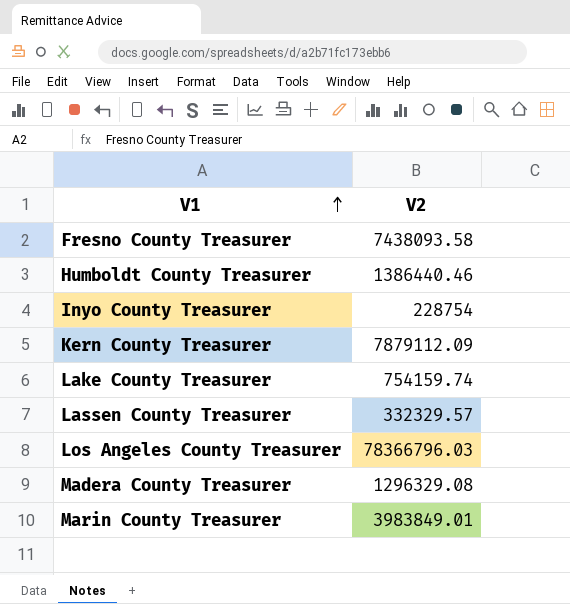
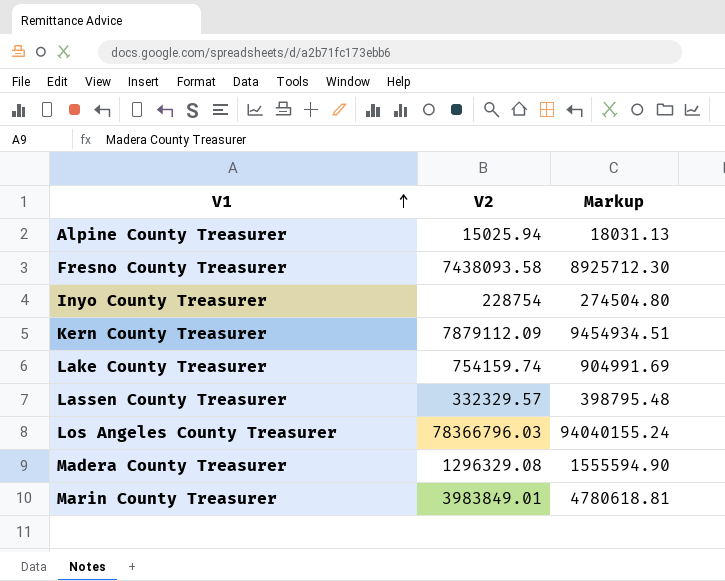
column Markup | formula: none -> [V2] * 1.2
row Humboldt County Treasurer: 1386440.46 -> none
row Alpine County Treasurer: none -> 15025.94 | 18031.13

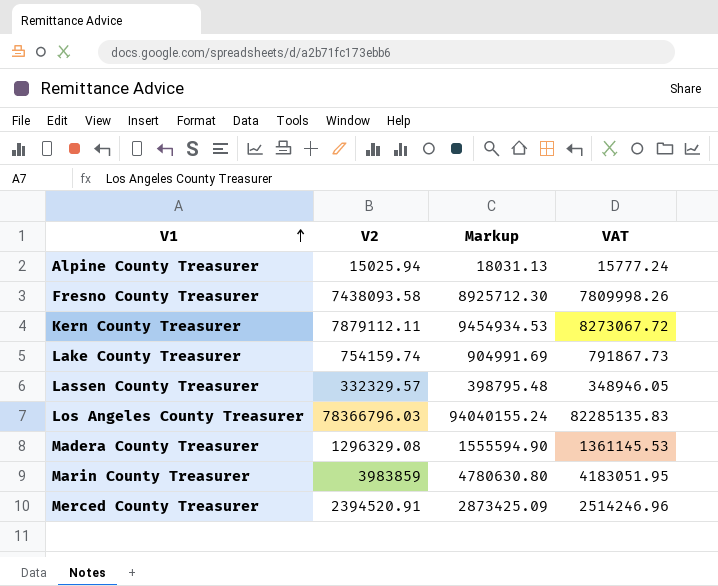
column VAT | formula: none -> [V2] * 1.05
row Inyo County Treasurer: 228754 | 274504.80 -> none
Kern County Treasurer | V2: 7879112.09 -> 7879112.11
Kern County Treasurer | Markup: 9454934.51 -> 9454934.53
Marin County Treasurer | V2: 3983849.01 -> 3983859
Marin County Treasurer | Markup: 4780618.81 -> 4780630.80
row Merced County Treasurer: none -> 2394520.91 | 2873425.09 | 2514246.96

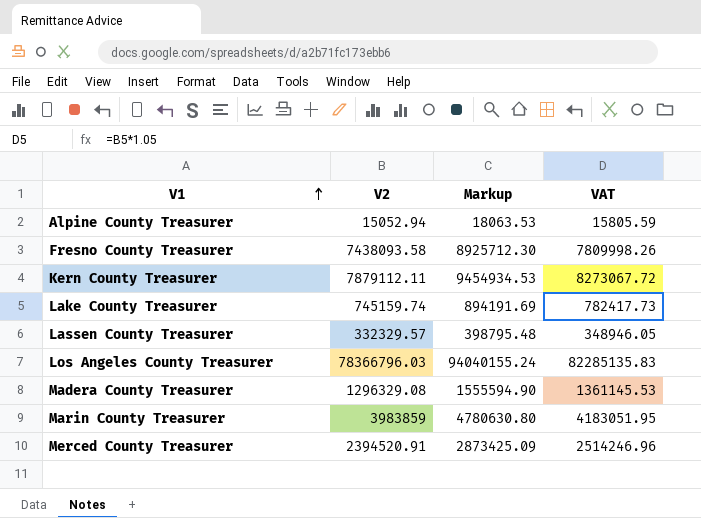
Alpine County Treasurer | V2: 15025.94 -> 15052.94
Alpine County Treasurer | Markup: 18031.13 -> 18063.53
Alpine County Treasurer | VAT: 15777.24 -> 15805.59
Lake County Treasurer | V2: 754159.74 -> 745159.74
Lake County Treasurer | Markup: 904991.69 -> 894191.69
Lake County Treasurer | VAT: 791867.73 -> 782417.73

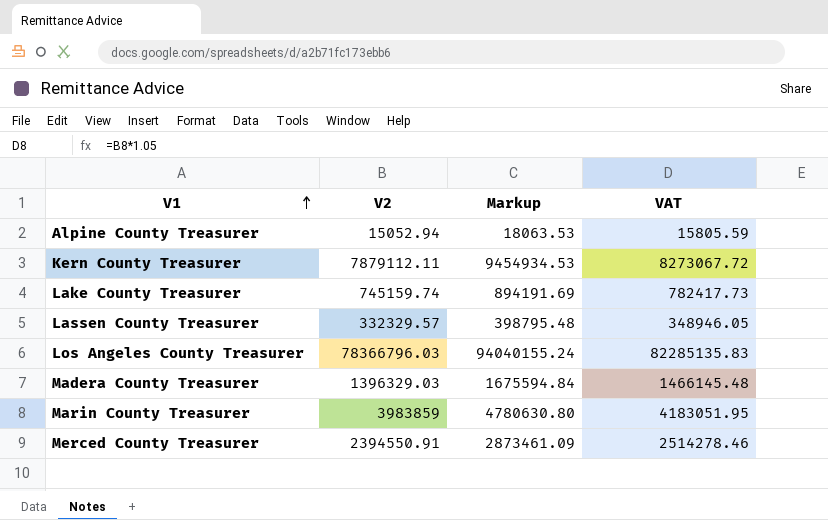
row Fresno County Treasurer: 7438093.58 | 8925712.30 | 7809998.26 -> none
Madera County Treasurer | V2: 1296329.08 -> 1396329.03
Madera County Treasurer | Markup: 1555594.90 -> 1675594.84
Madera County Treasurer | VAT: 1361145.53 -> 1466145.48
Merced County Treasurer | V2: 2394520.91 -> 2394550.91
Merced County Treasurer | Markup: 2873425.09 -> 2873461.09
Merced County Treasurer | VAT: 2514246.96 -> 2514278.46

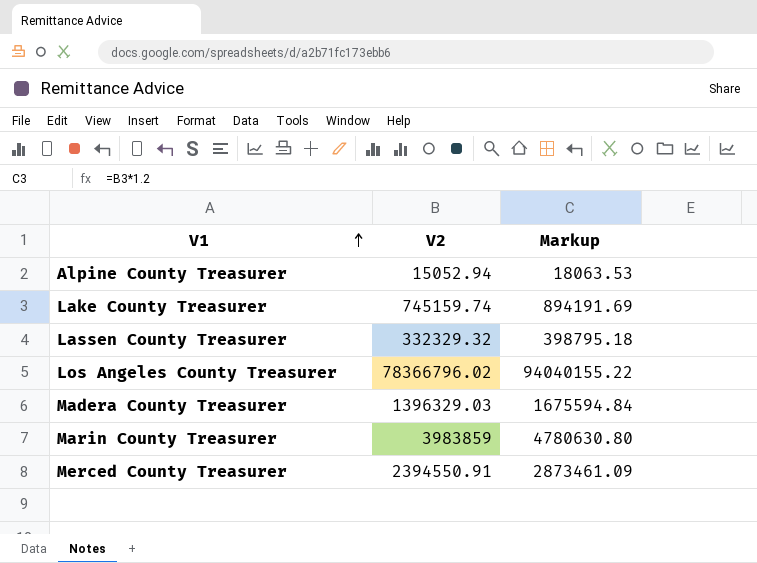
column VAT | formula: [V2] * 1.05 -> none
row Kern County Treasurer: 7879112.11 | 9454934.53 | 8273067.72 -> none
Lassen County Treasurer | V2: 332329.57 -> 332329.32
Lassen County Treasurer | Markup: 398795.48 -> 398795.18
Los Angeles County Treasurer | V2: 78366796.03 -> 78366796.02
Los Angeles County Treasurer | Markup: 94040155.24 -> 94040155.22

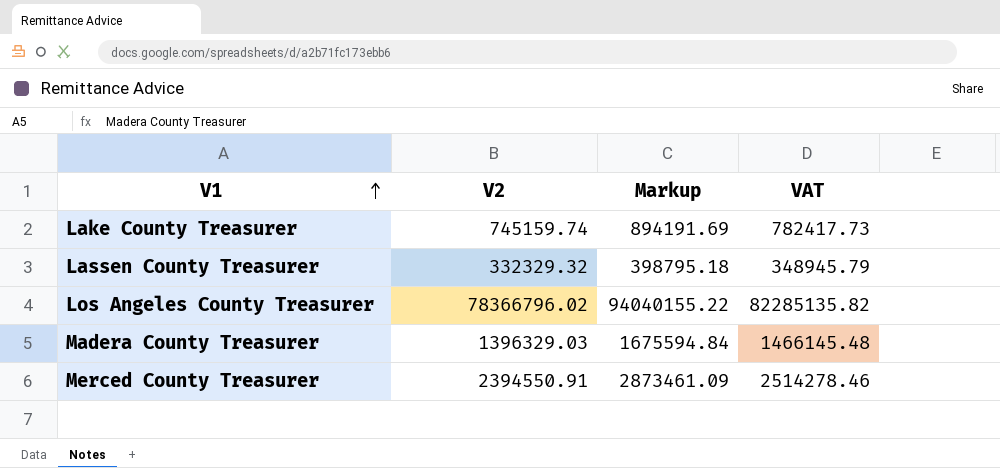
column VAT | formula: none -> [V2] * 1.05
row Alpine County Treasurer: 15052.94 | 18063.53 -> none
row Marin County Treasurer: 3983859 | 4780630.80 -> none

